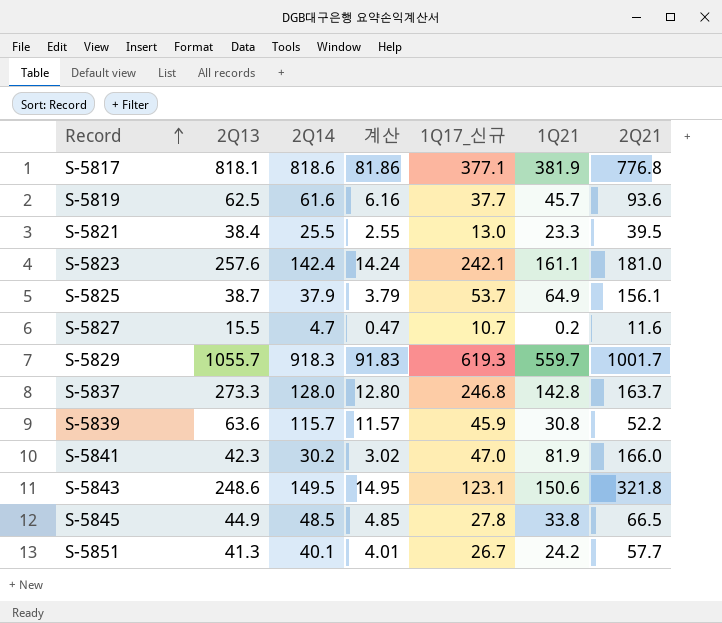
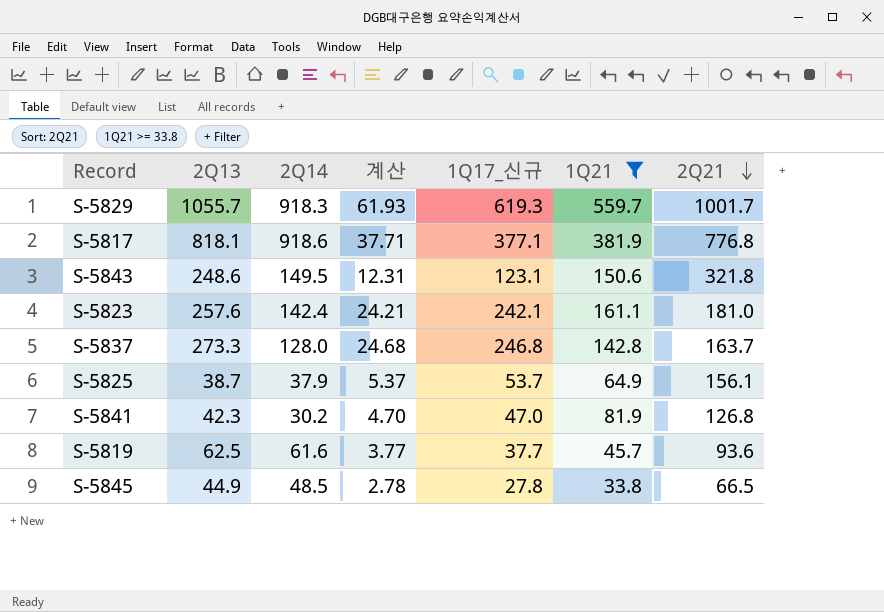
filter: none -> 1Q21 >= 33.8
row order: Record ascending -> 2Q21 descending
column 계산 | formula: [2Q14] * 0.1 -> [1Q17_신규] * 0.1
S-5817 | 2Q14: 818.6 -> 918.6
S-5841 | 2Q21: 166.0 -> 126.8

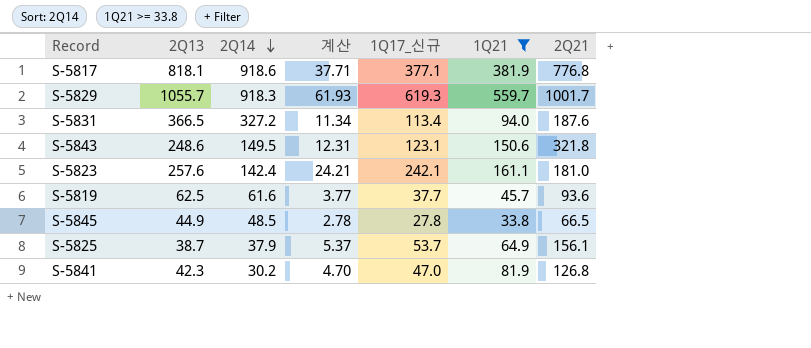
row order: 2Q21 descending -> 2Q14 descending
row S-5837: 273.3 | 128.0 | 24.68 | 246.8 | 142.8 | 163.7 -> none
row S-5831: none -> 366.5 | 327.2 | 11.34 | 113.4 | 94.0 | 187.6

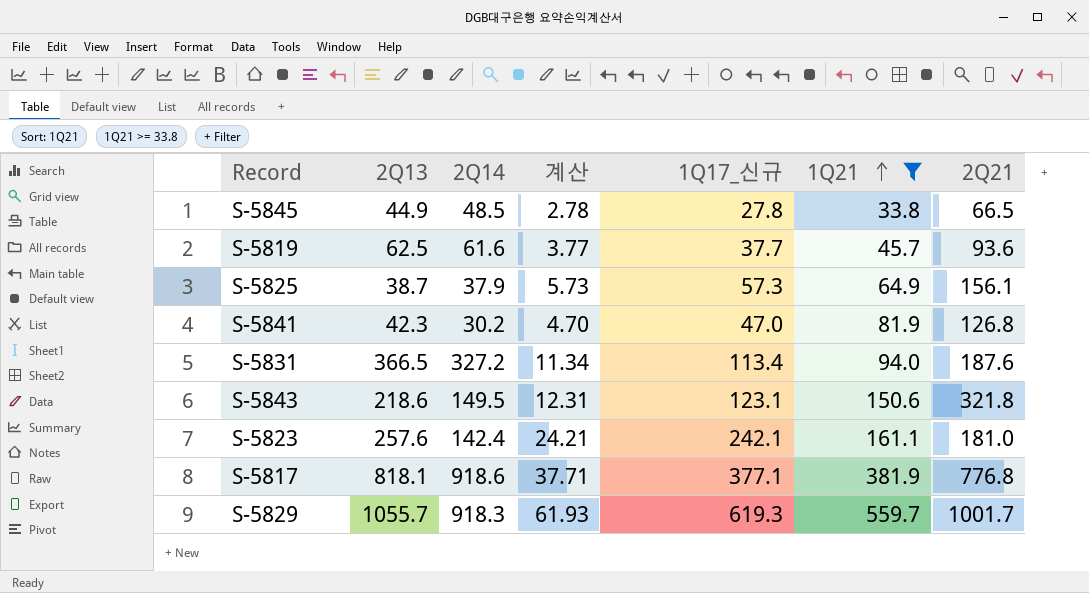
row order: 2Q14 descending -> 1Q21 ascending
S-5825 | 계산: 5.37 -> 5.73
S-5825 | 1Q17_신규: 53.7 -> 57.3
S-5843 | 2Q13: 248.6 -> 218.6

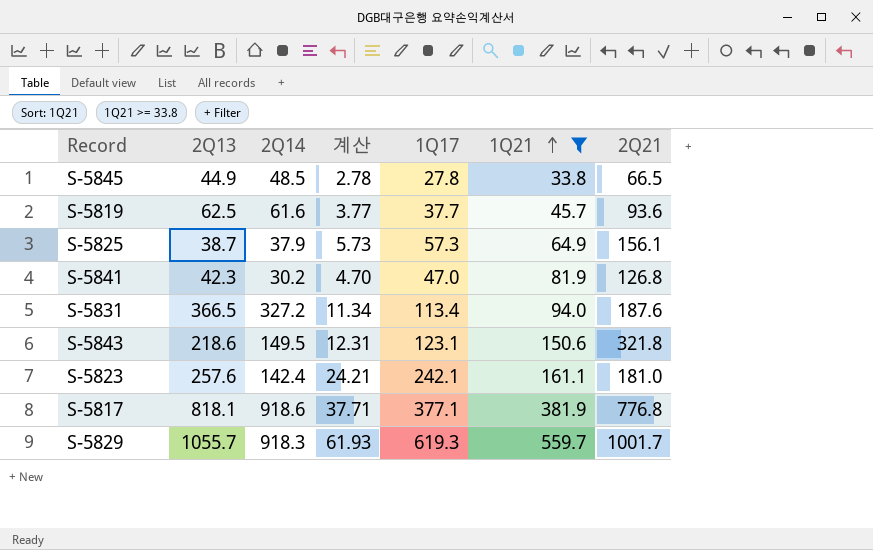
column name: 1Q17_신규 -> 1Q17

